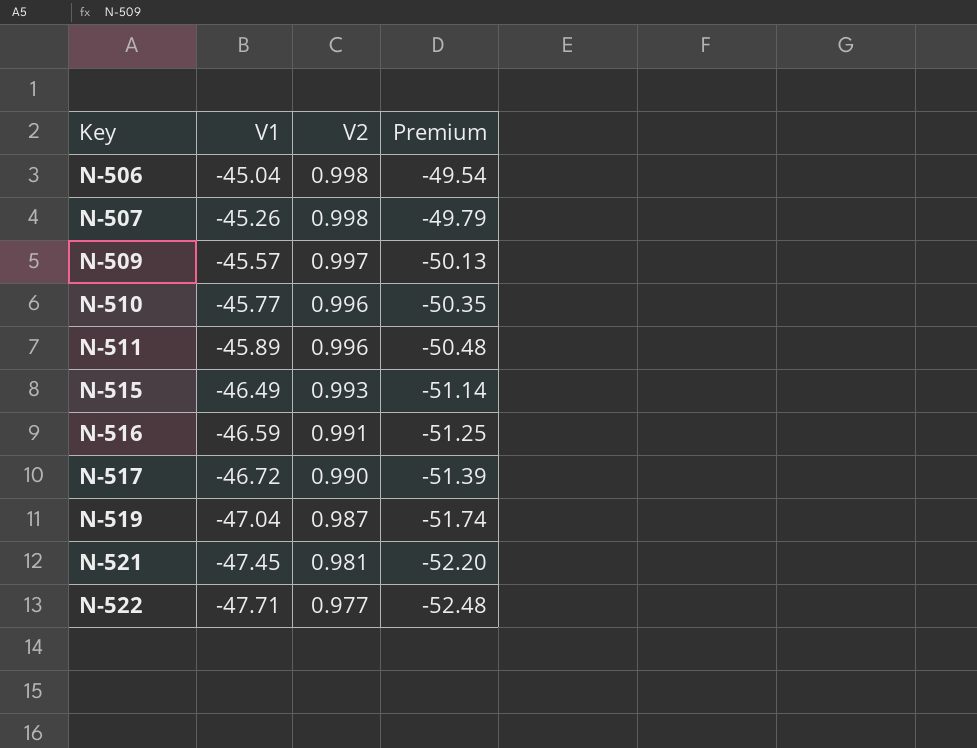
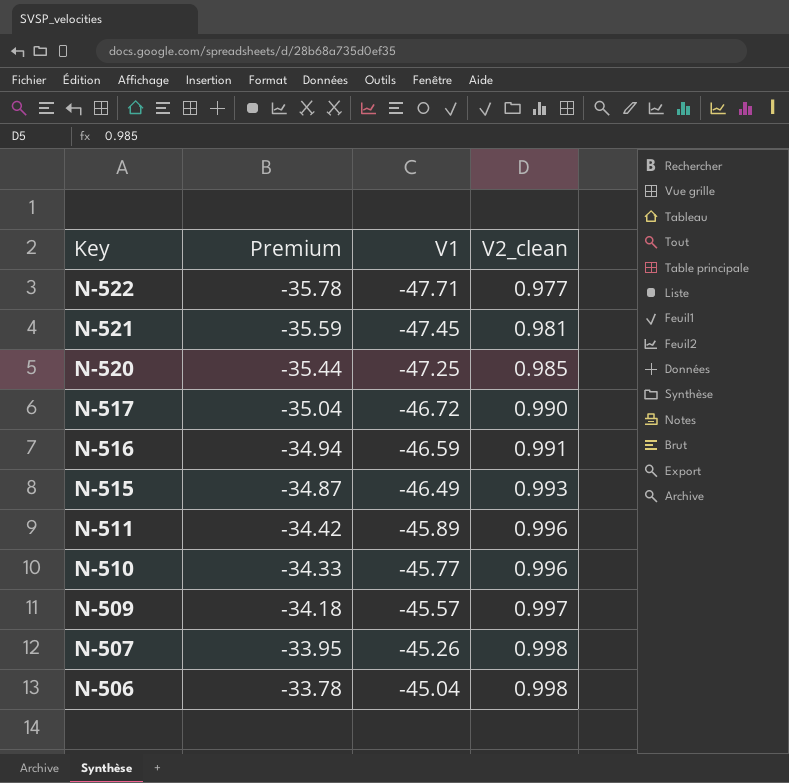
row order: Key ascending -> Key descending
column Premium | formula: [V1] * 1.1 -> [V1] * 0.75
column Premium | position: 4 -> 2
column name: V2 -> V2_clean
row N-519: -47.04 | 0.987 | -51.74 -> none
row N-520: none -> -35.44 | -47.25 | 0.985

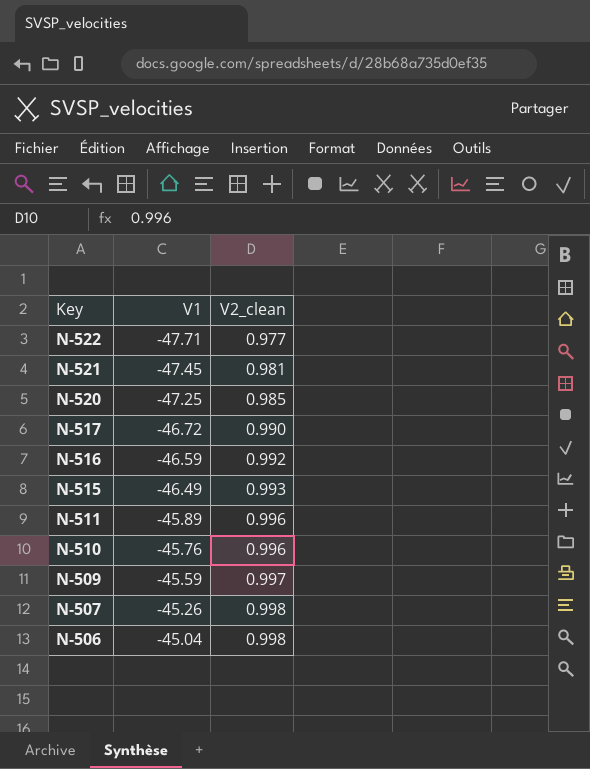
column Premium | formula: [V1] * 0.75 -> none
N-516 | V2_clean: 0.991 -> 0.992
N-510 | V1: -45.77 -> -45.76
N-509 | V1: -45.57 -> -45.59

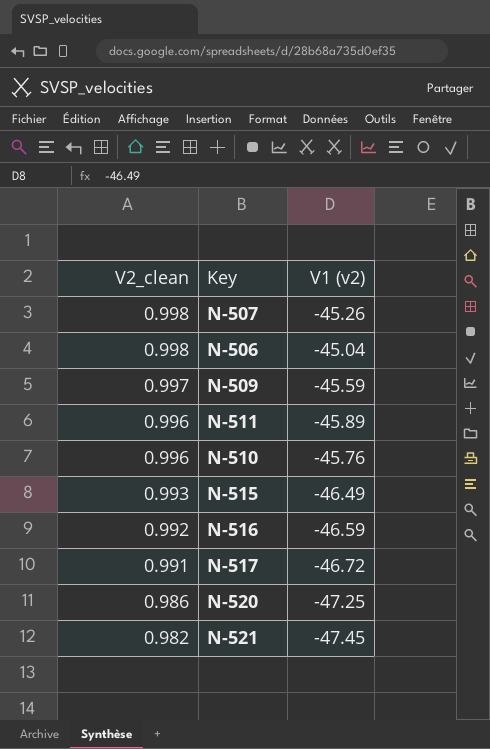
row order: Key descending -> V2_clean descending
column V2_clean | position: 3 -> 1
column name: V1 -> V1 (v2)
row N-522: -47.71 | 0.977 -> none
N-517 | V2_clean: 0.990 -> 0.991
N-520 | V2_clean: 0.985 -> 0.986
N-521 | V2_clean: 0.981 -> 0.982

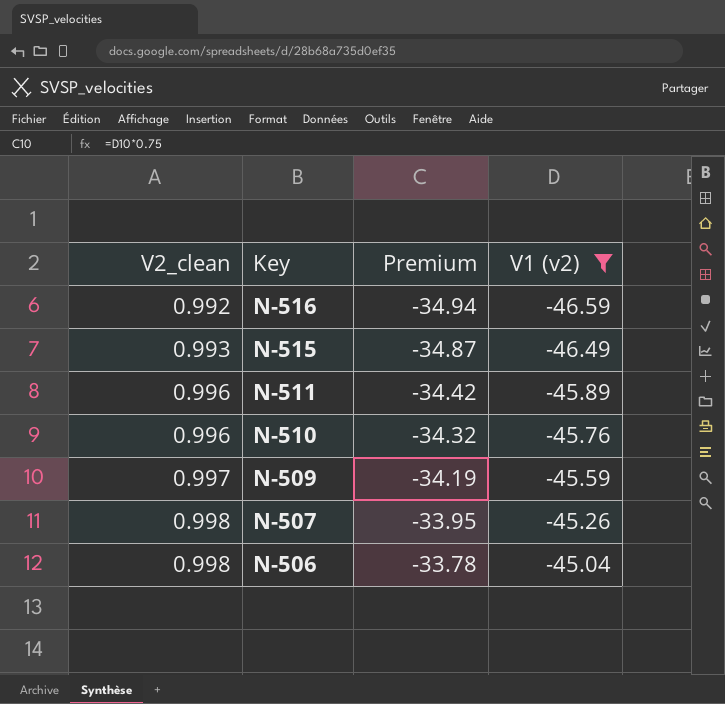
filter: none -> V1 (v2) >= -46.59
row order: V2_clean descending -> V2_clean ascending
column Premium | formula: none -> [V1 (v2)] * 0.75

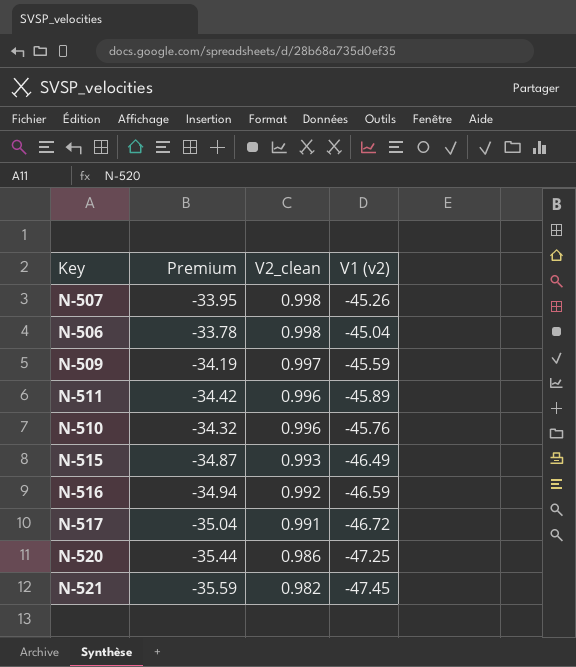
filter: V1 (v2) >= -46.59 -> none
row order: V2_clean ascending -> V2_clean descending
column V2_clean | position: 1 -> 3

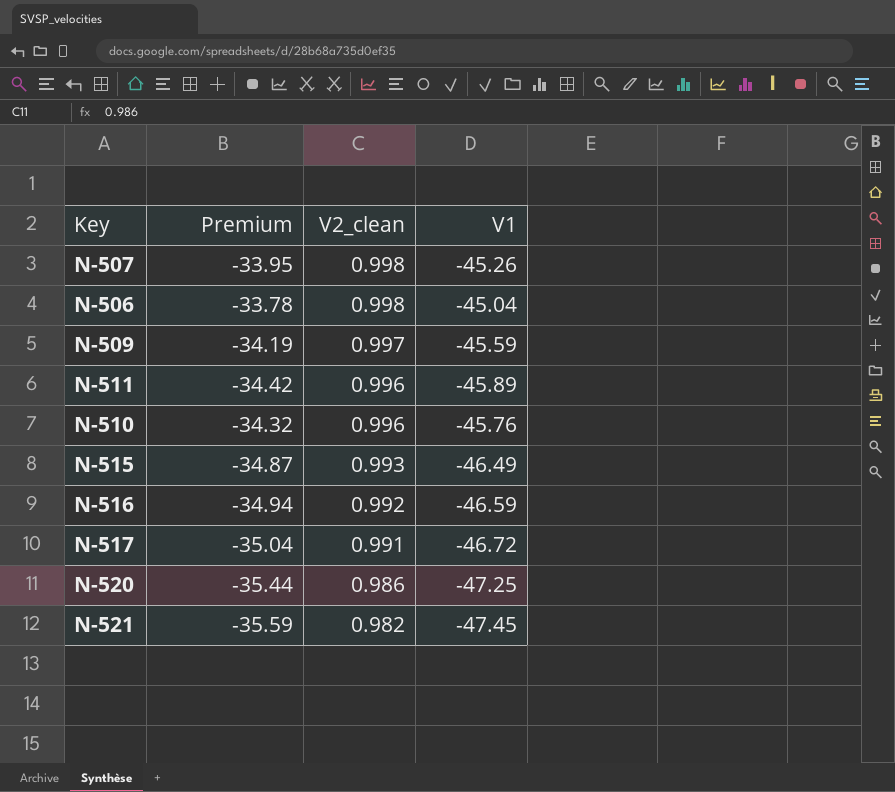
column name: V1 (v2) -> V1

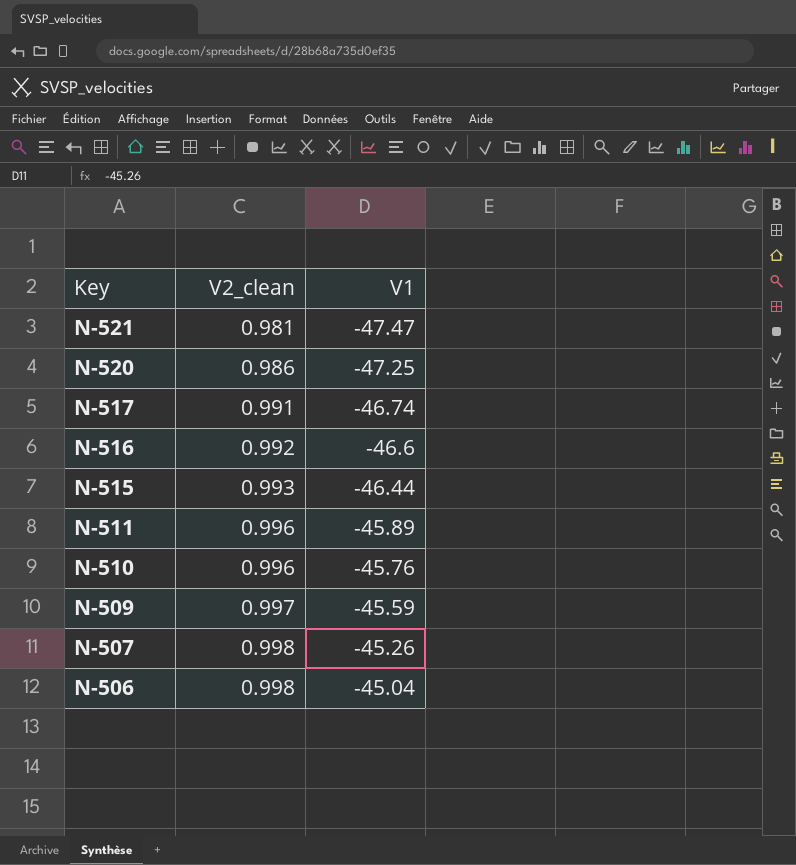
row order: V2_clean descending -> Key descending
column Premium | formula: [V1] * 0.75 -> none
N-521 | V2_clean: 0.982 -> 0.981
N-521 | V1: -47.45 -> -47.47
N-517 | V1: -46.72 -> -46.74
N-516 | V1: -46.59 -> -46.6
N-515 | V1: -46.49 -> -46.44

